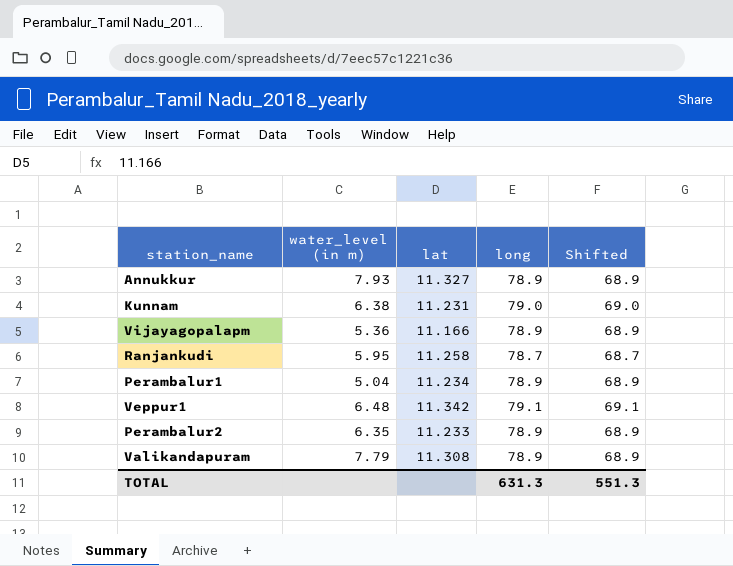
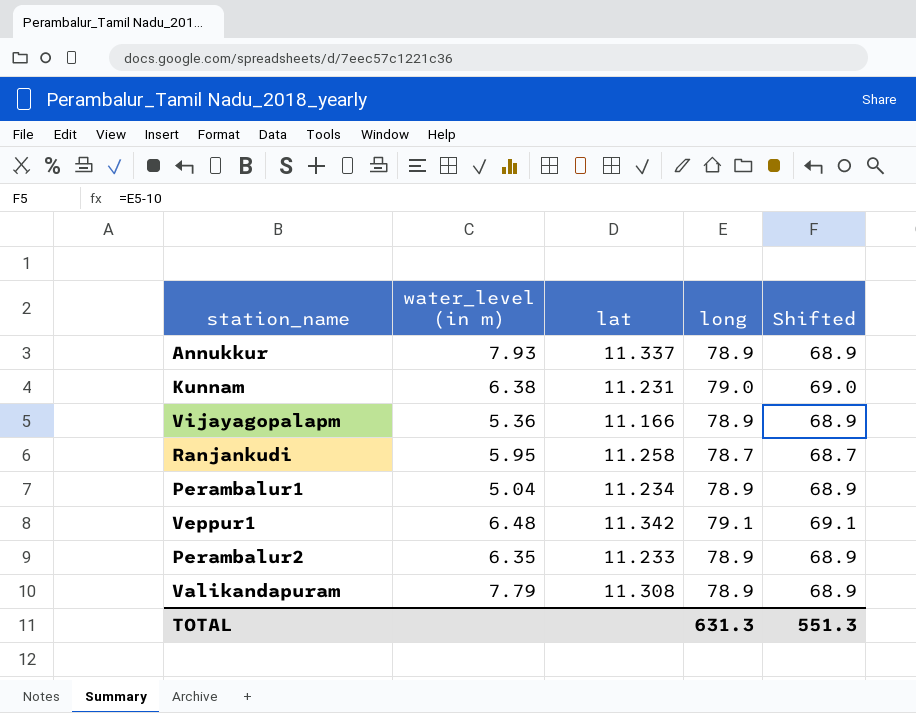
Annukkur | lat: 11.327 -> 11.337

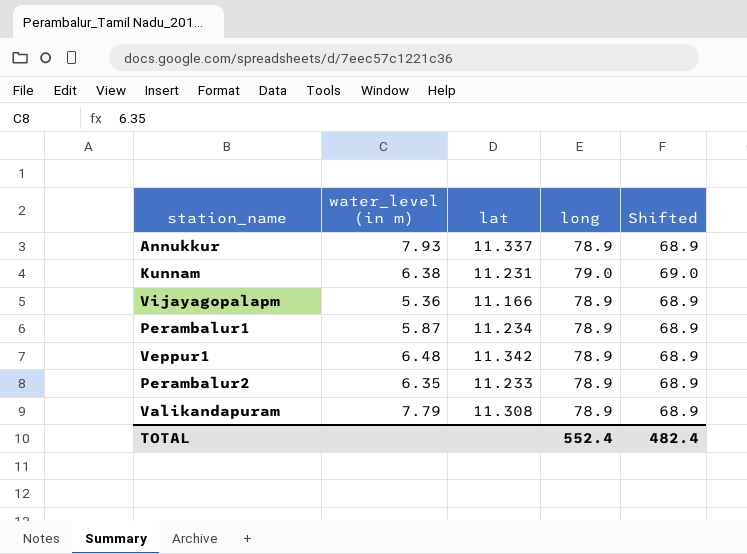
row Ranjankudi: 5.95 | 11.258 | 78.7 | 68.7 -> none
Perambalur1 | water_level (in m): 5.04 -> 5.87
Veppur1 | long: 79.1 -> 78.9
Veppur1 | Shifted: 69.1 -> 68.9
TOTAL | long: 631.3 -> 552.4
TOTAL | Shifted: 551.3 -> 482.4

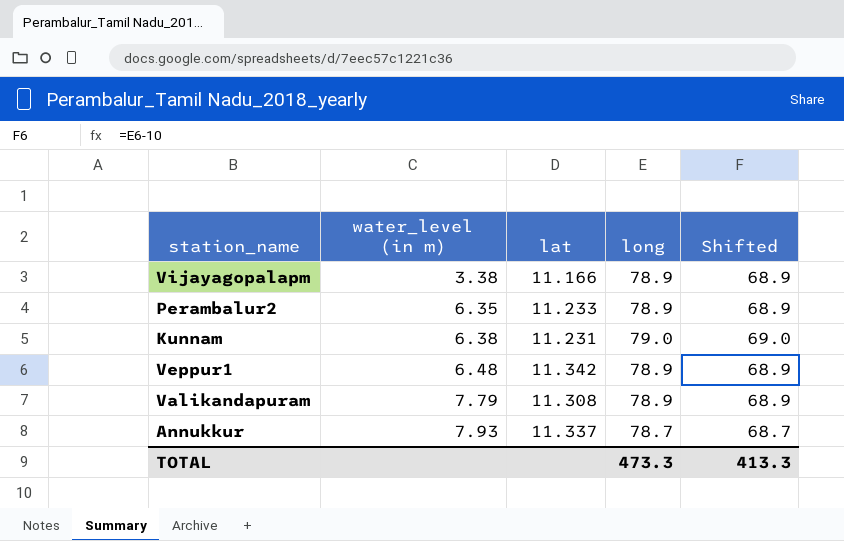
row order: none -> water_level (in m) ascending
row Perambalur1: 5.87 | 11.234 | 78.9 | 68.9 -> none
Vijayagopalapm | water_level (in m): 5.36 -> 3.38
Annukkur | long: 78.9 -> 78.7
Annukkur | Shifted: 68.9 -> 68.7
TOTAL | long: 552.4 -> 473.3
TOTAL | Shifted: 482.4 -> 413.3

